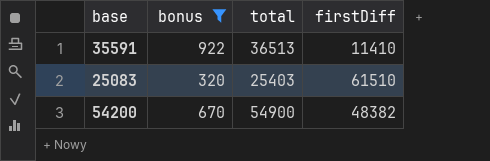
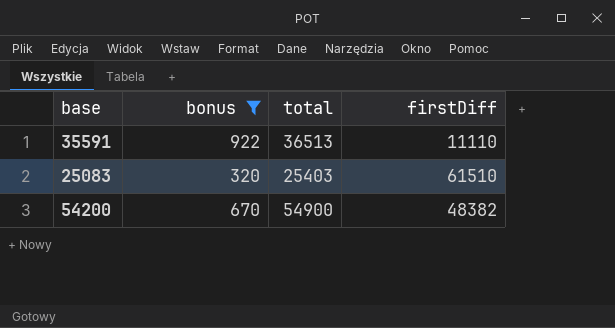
35591 | firstDiff: 11410 -> 11110

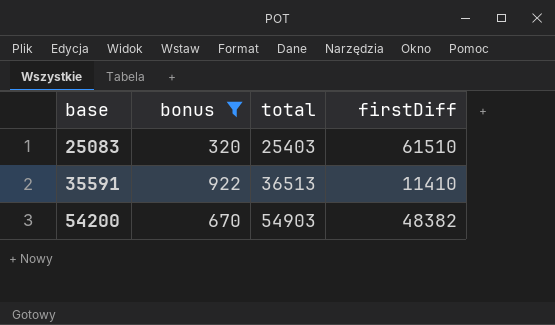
row order: none -> base ascending
35591 | firstDiff: 11110 -> 11410
54200 | total: 54900 -> 54903

